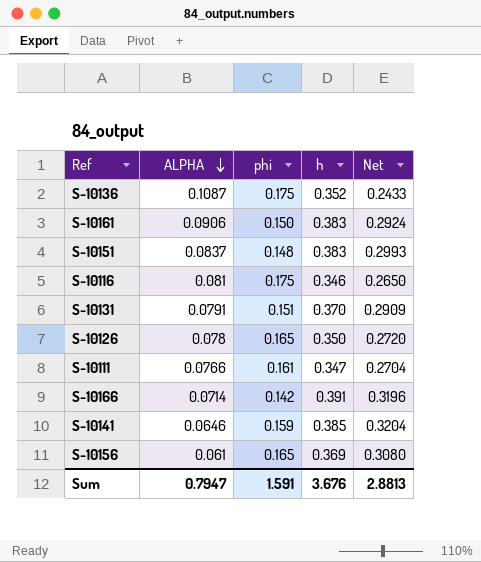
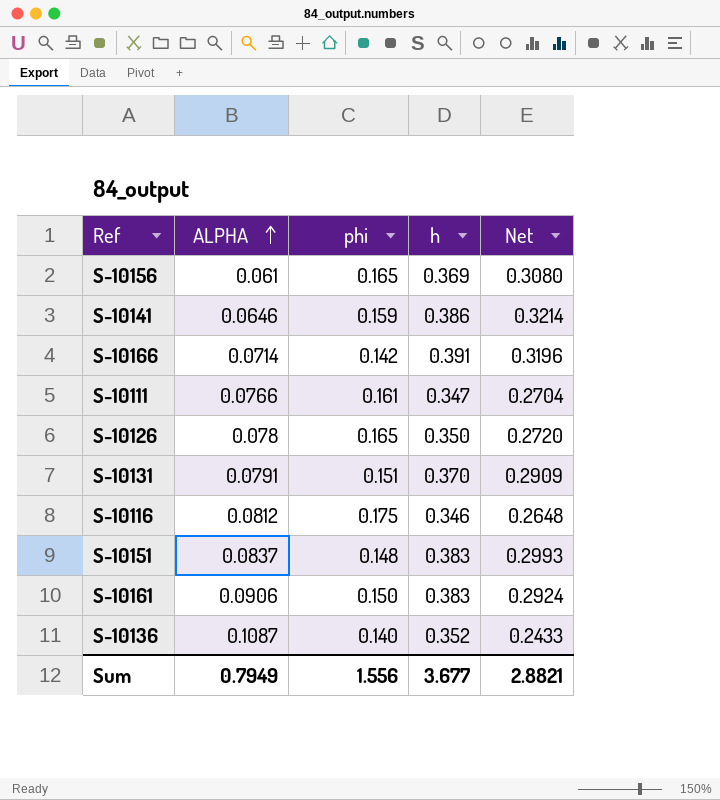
row order: ALPHA descending -> ALPHA ascending
S-10141 | h: 0.385 -> 0.386
S-10141 | Net: 0.3204 -> 0.3214
S-10116 | ALPHA: 0.081 -> 0.0812
S-10116 | Net: 0.2650 -> 0.2648
S-10136 | phi: 0.175 -> 0.140
Sum | ALPHA: 0.7947 -> 0.7949
Sum | phi: 1.591 -> 1.556
Sum | h: 3.676 -> 3.677
Sum | Net: 2.8813 -> 2.8821

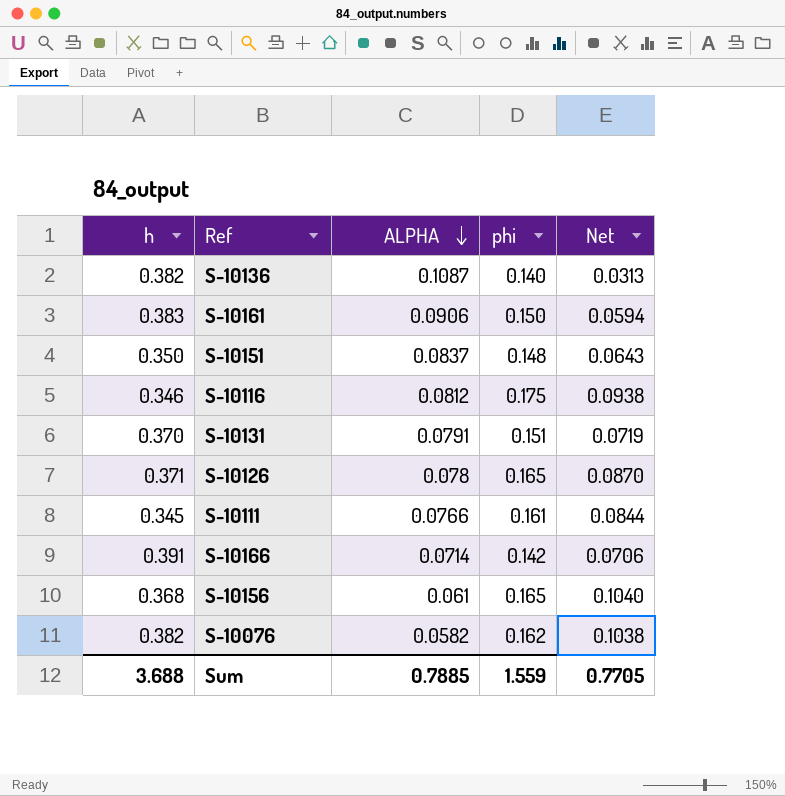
row order: ALPHA ascending -> ALPHA descending
column h | position: 4 -> 1
column Net | formula: [h] - [ALPHA] -> [phi] - [ALPHA]
row S-10141: 0.0646 | 0.159 | 0.386 | 0.3214 -> none
S-10136 | h: 0.352 -> 0.382
S-10151 | h: 0.383 -> 0.350
S-10126 | h: 0.350 -> 0.371
S-10111 | h: 0.347 -> 0.345
S-10156 | h: 0.369 -> 0.368
row S-10076: none -> 0.382 | 0.0582 | 0.162 | 0.1038
Sum | h: 3.677 -> 3.688
Sum | ALPHA: 0.7949 -> 0.7885
Sum | phi: 1.556 -> 1.559
Sum | Net: 2.8821 -> 0.7705

